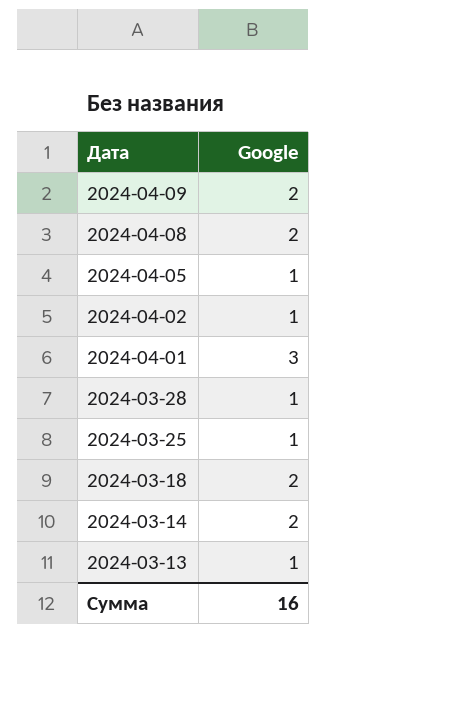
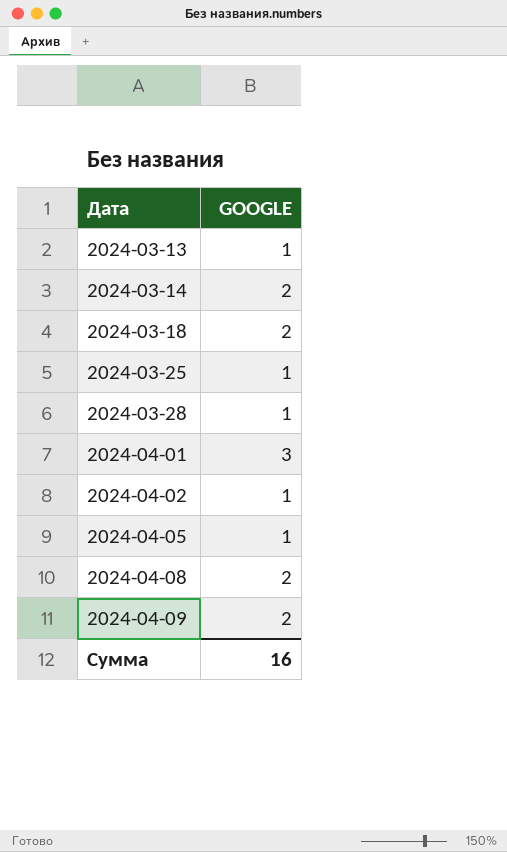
row order: Дата descending -> Дата ascending
column name: Google -> GOOGLE

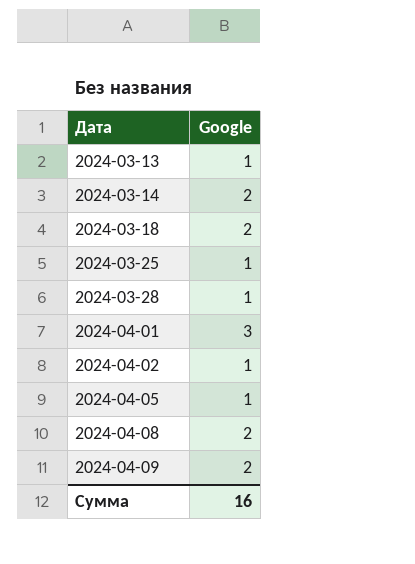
column name: GOOGLE -> Google

